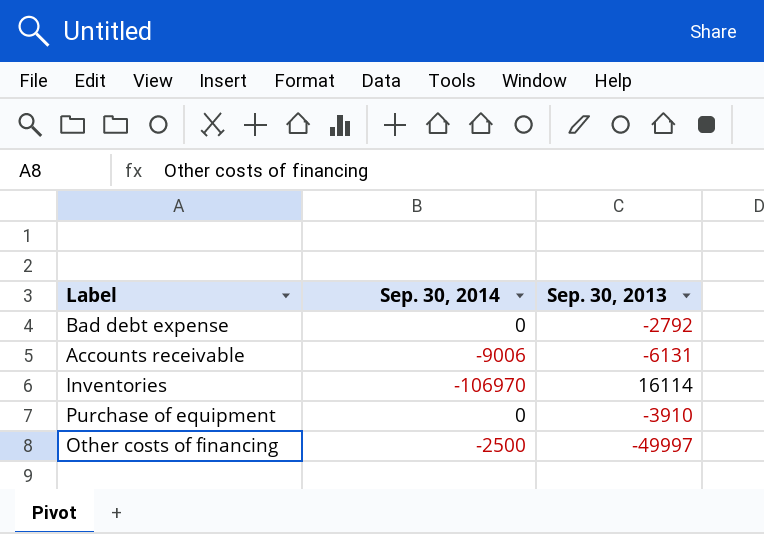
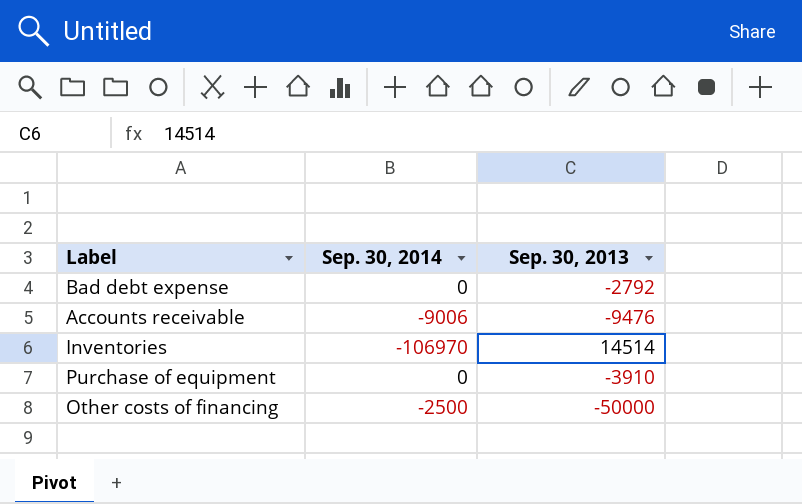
Accounts receivable | Sep. 30, 2013: -6131 -> -9476
Inventories | Sep. 30, 2013: 16114 -> 14514
Other costs of financing | Sep. 30, 2013: -49997 -> -50000

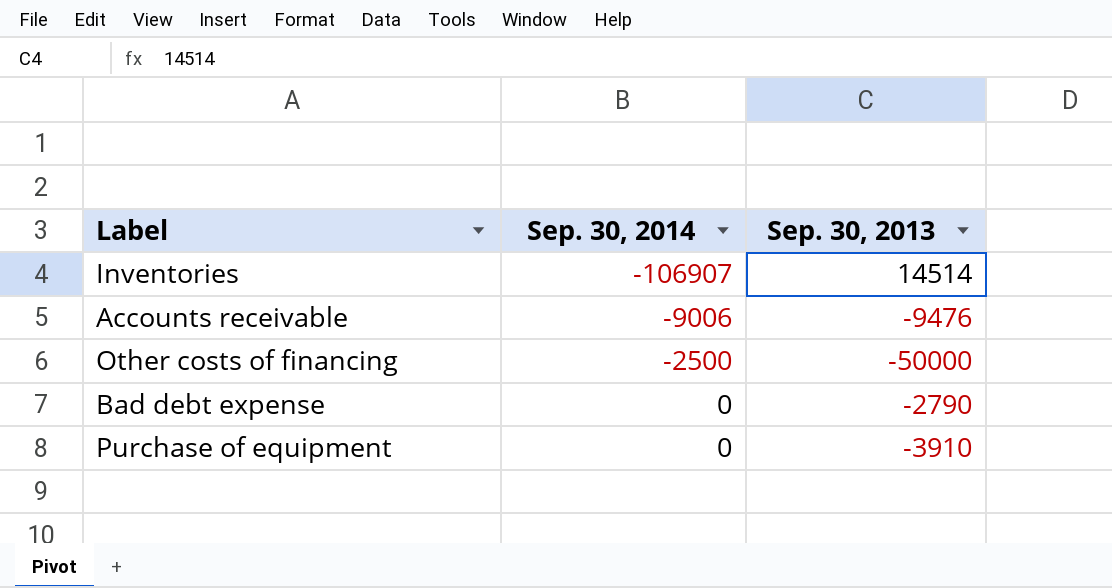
row order: none -> Sep. 30, 2014 ascending
Inventories | Sep. 30, 2014: -106970 -> -106907
Bad debt expense | Sep. 30, 2013: -2792 -> -2790

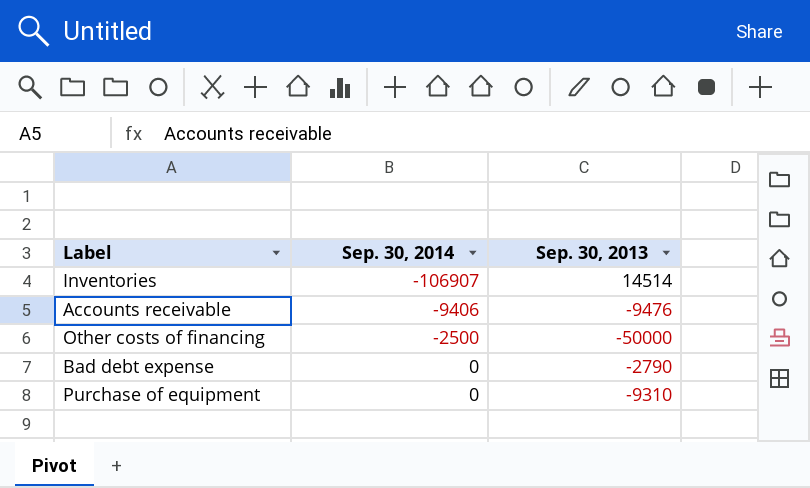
Accounts receivable | Sep. 30, 2014: -9006 -> -9406
Purchase of equipment | Sep. 30, 2013: -3910 -> -9310

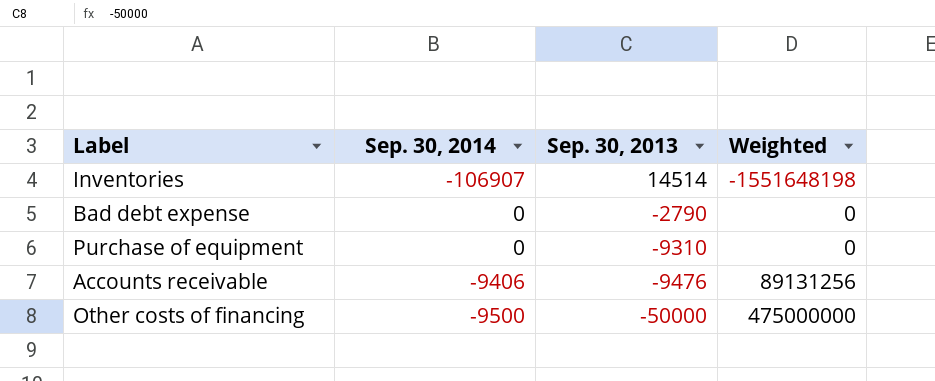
row order: Sep. 30, 2014 ascending -> Sep. 30, 2013 descending
column Weighted | formula: none -> [Sep. 30, 2014] * [Sep. 30, 2013]
Other costs of financing | Sep. 30, 2014: -2500 -> -9500

